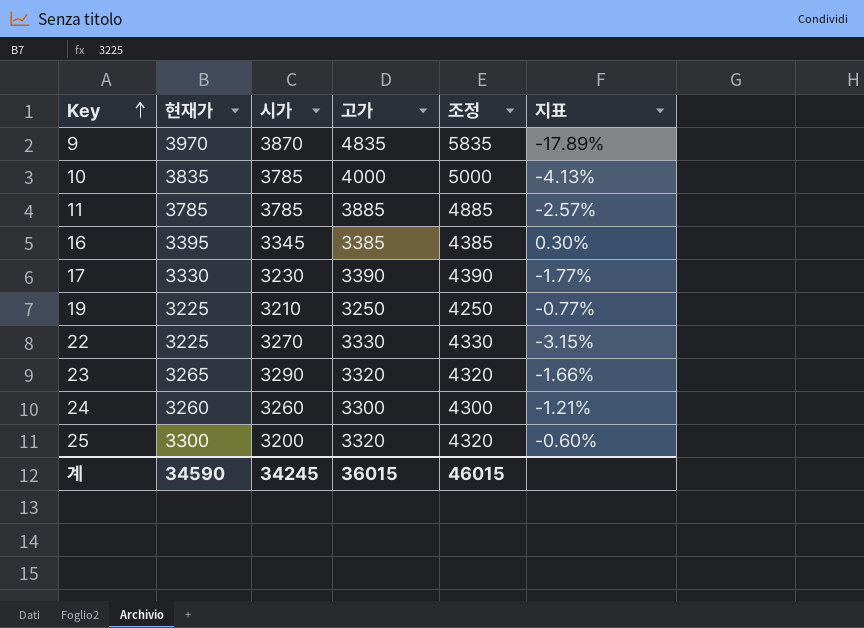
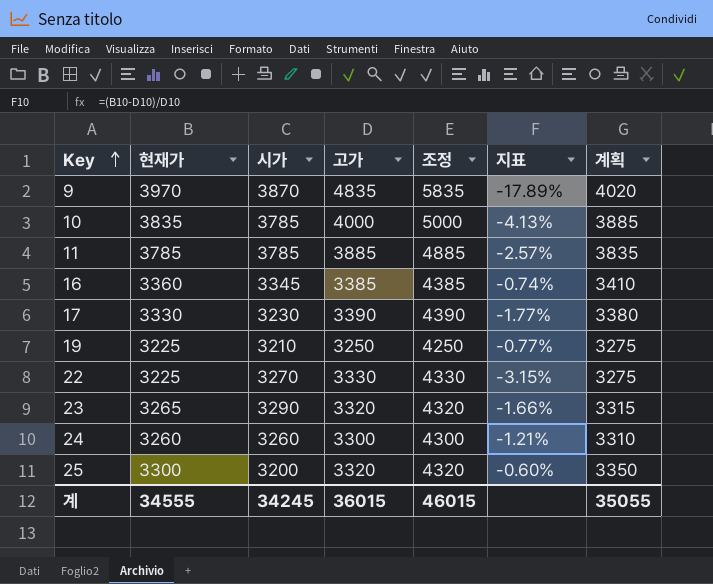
column 계획 | formula: none -> [현재가] + 50
16 | 현재가: 3395 -> 3360
16 | 지표: 0.30% -> -0.74%
계 | 현재가: 34590 -> 34555

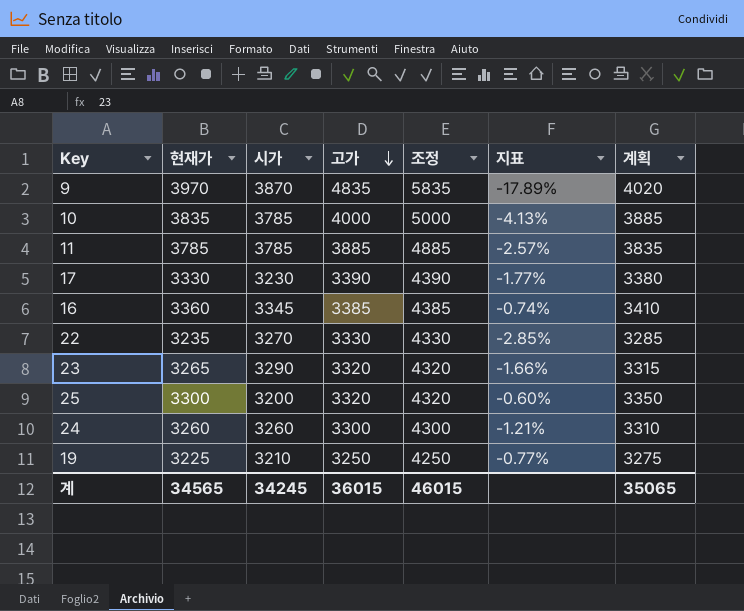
row order: Key ascending -> 고가 descending
22 | 현재가: 3225 -> 3235
22 | 지표: -3.15% -> -2.85%
22 | 계획: 3275 -> 3285
계 | 현재가: 34555 -> 34565
계 | 계획: 35055 -> 35065

